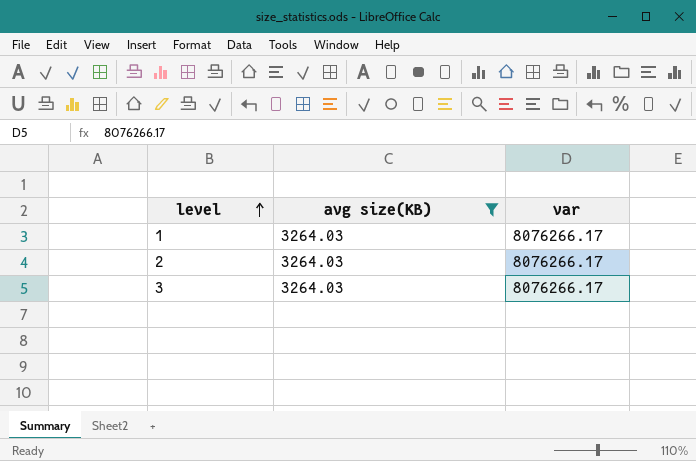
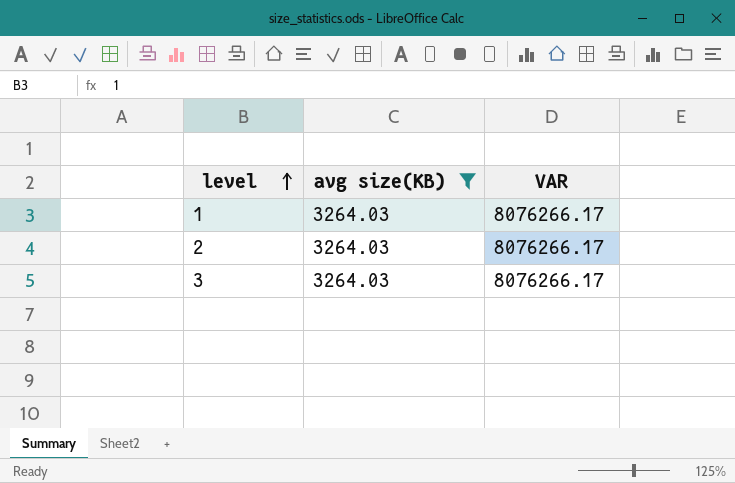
column name: var -> VAR

